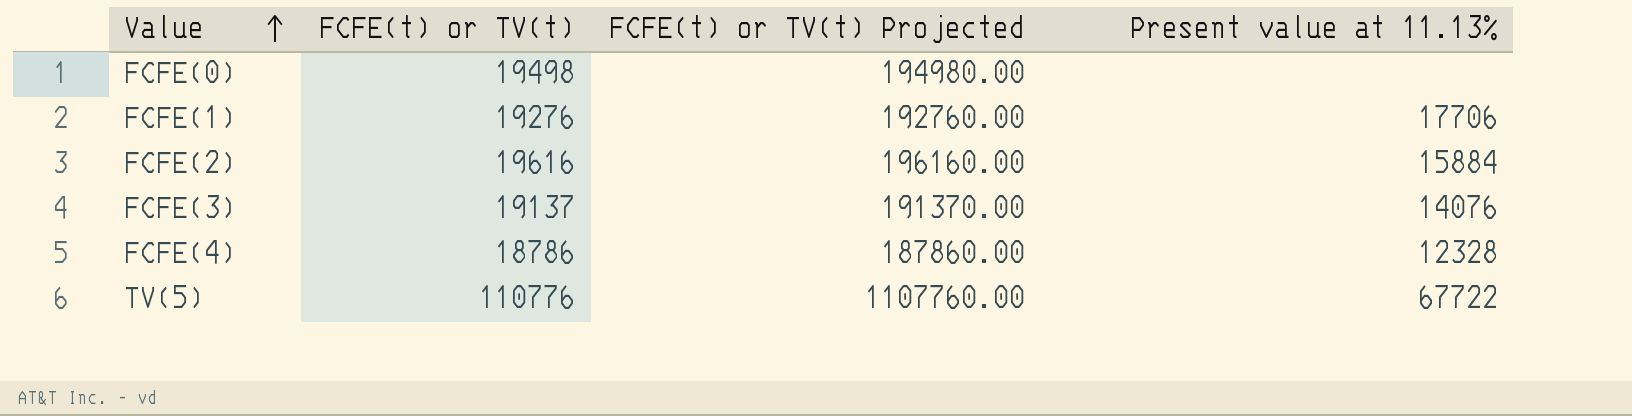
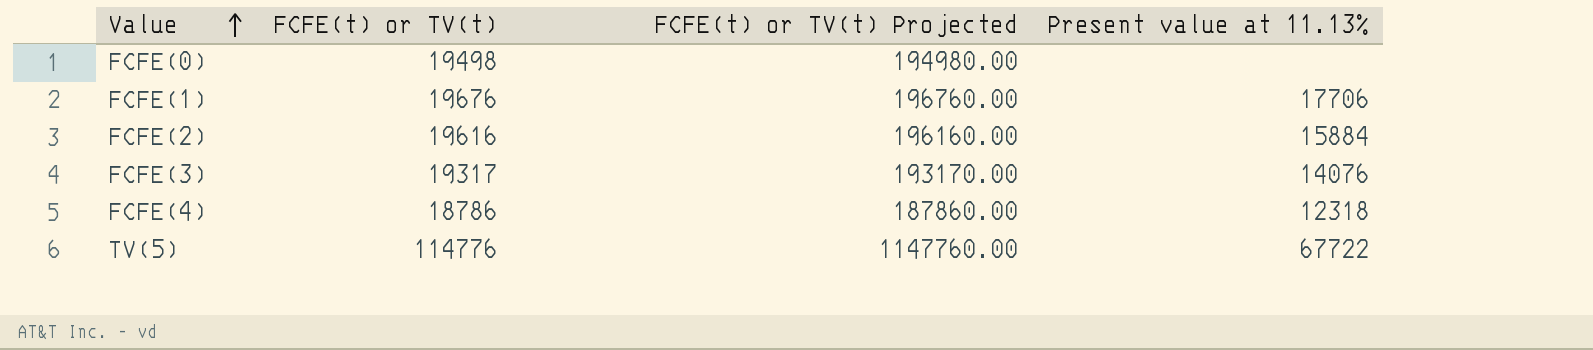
FCFE(1) | FCFE(t) or TV(t): 19276 -> 19676
FCFE(1) | FCFE(t) or TV(t) Projected: 192760.00 -> 196760.00
FCFE(3) | FCFE(t) or TV(t): 19137 -> 19317
FCFE(3) | FCFE(t) or TV(t) Projected: 191370.00 -> 193170.00
FCFE(4) | Present value at 11.13%: 12328 -> 12318
TV(5) | FCFE(t) or TV(t): 110776 -> 114776
TV(5) | FCFE(t) or TV(t) Projected: 1107760.00 -> 1147760.00

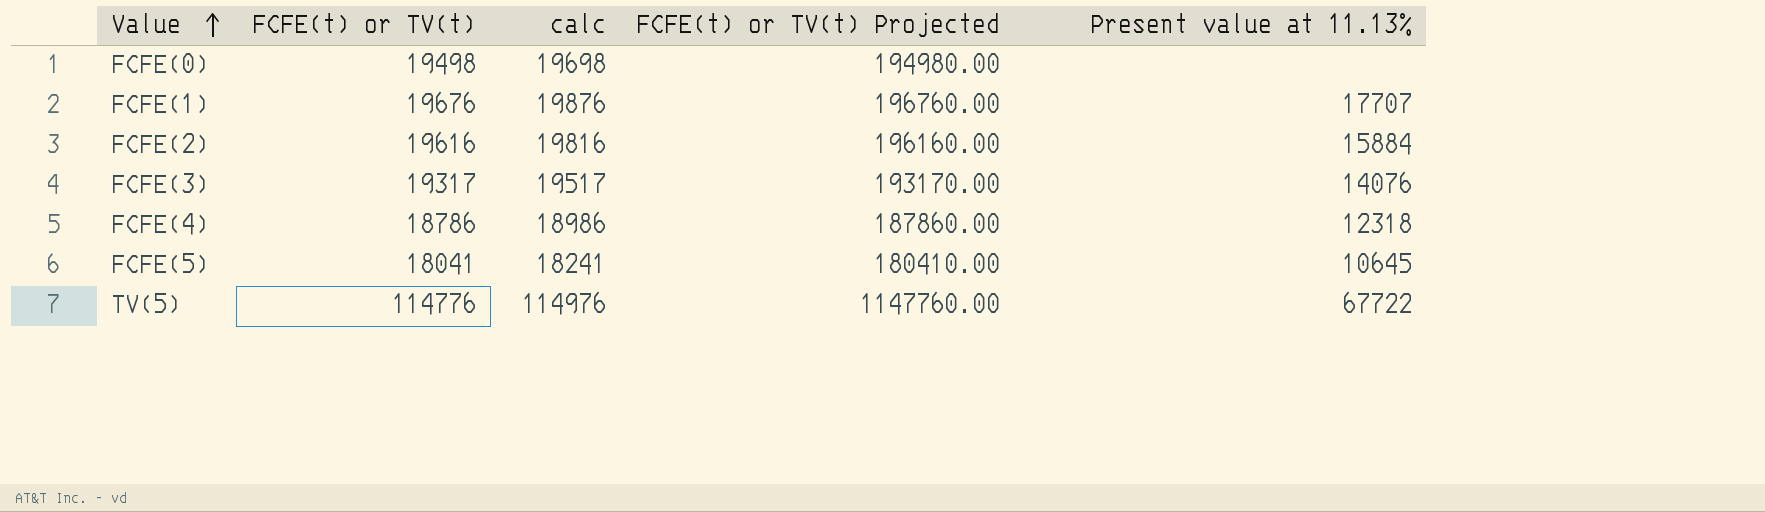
column calc | formula: none -> [FCFE(t) or TV(t)] + 200
FCFE(1) | Present value at 11.13%: 17706 -> 17707
row FCFE(5): none -> 18041 | 18241 | 180410.00 | 10645

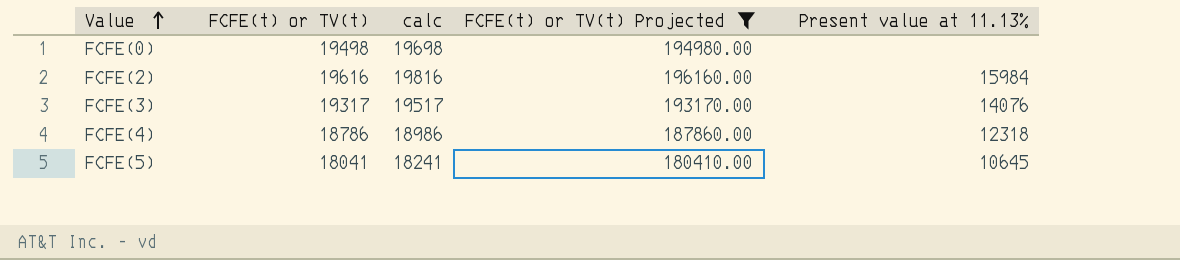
filter: none -> FCFE(t) or TV(t) Projected <= 196160.00
FCFE(2) | Present value at 11.13%: 15884 -> 15984

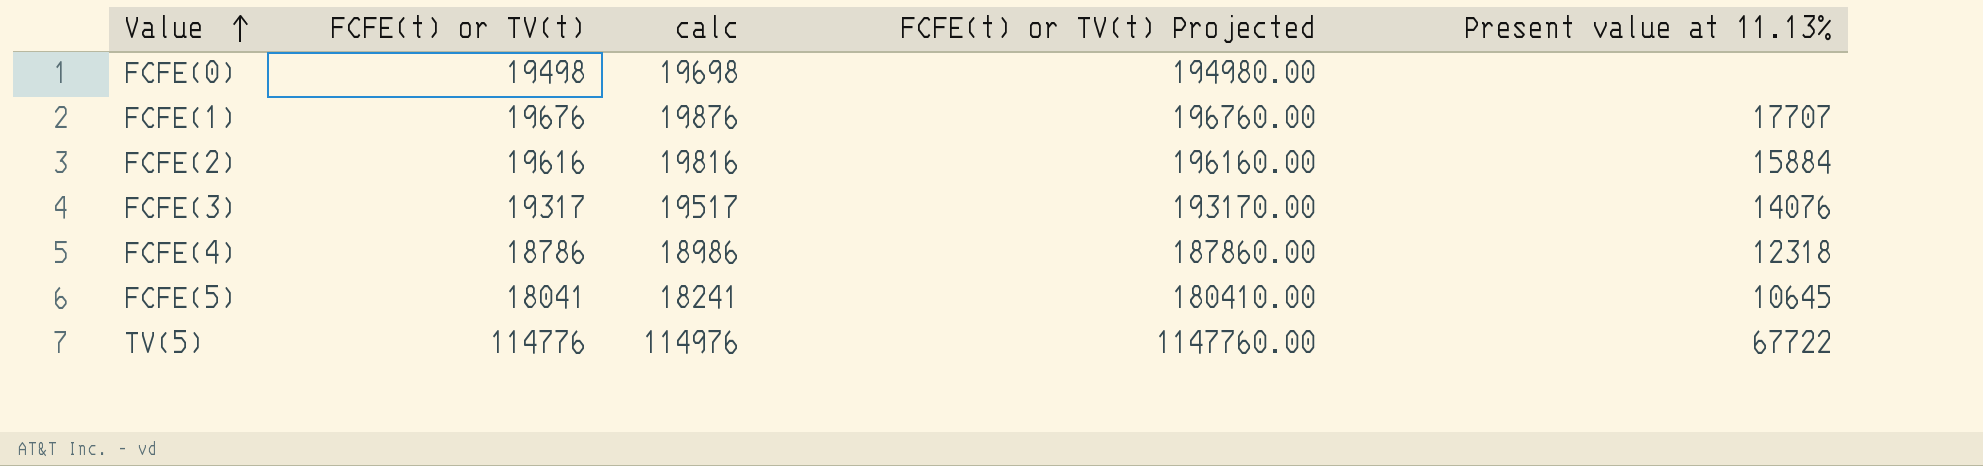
filter: FCFE(t) or TV(t) Projected <= 196160.00 -> none
FCFE(2) | Present value at 11.13%: 15984 -> 15884

